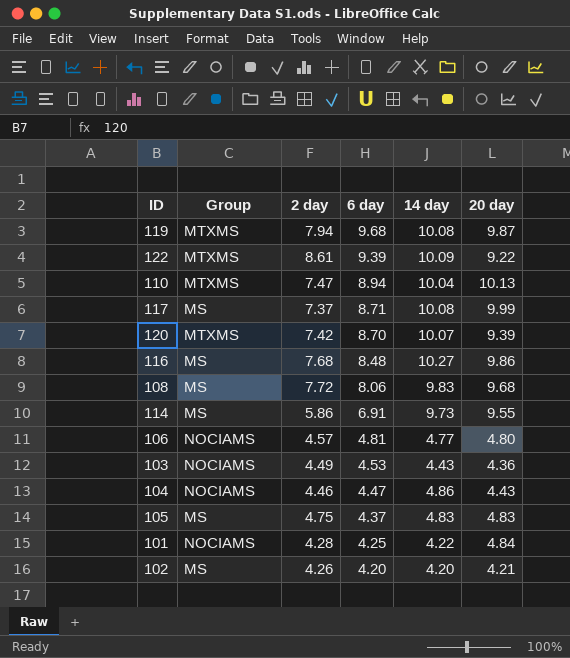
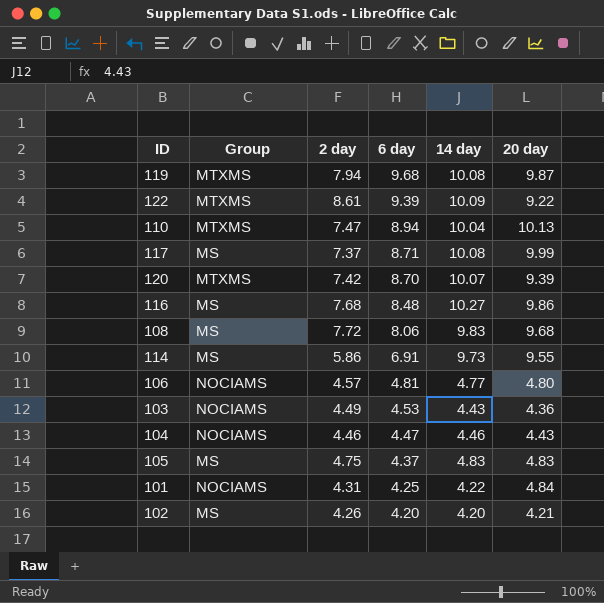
104 | 14 day: 4.86 -> 4.46
101 | 2 day: 4.28 -> 4.31

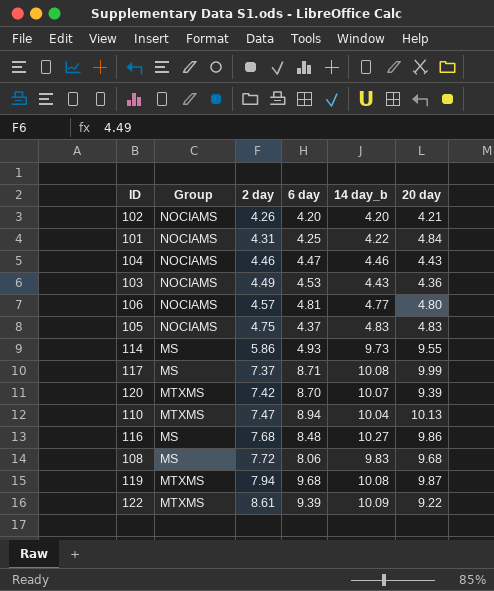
row order: 6 day descending -> 2 day ascending
column name: 14 day -> 14 day_b
102 | Group: MS -> NOCIAMS
105 | Group: MS -> NOCIAMS
114 | 6 day: 6.91 -> 4.93

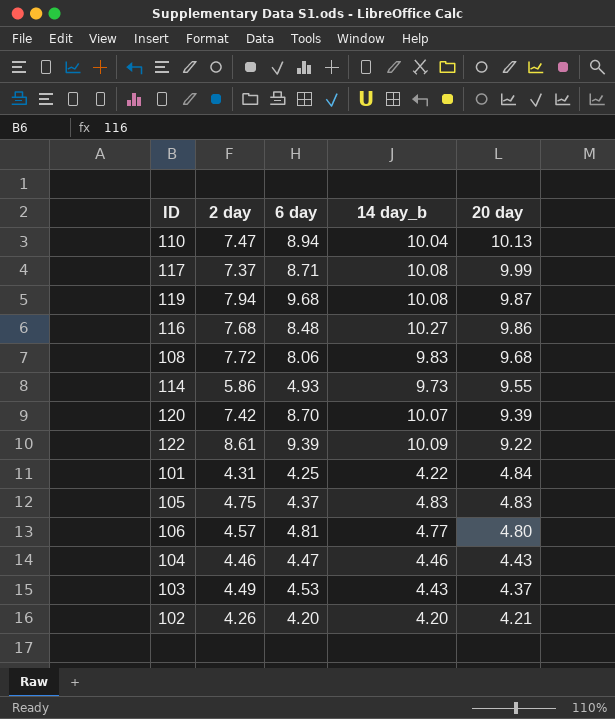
row order: 2 day ascending -> 20 day descending
column Group | position: 2 -> none
103 | 20 day: 4.36 -> 4.37

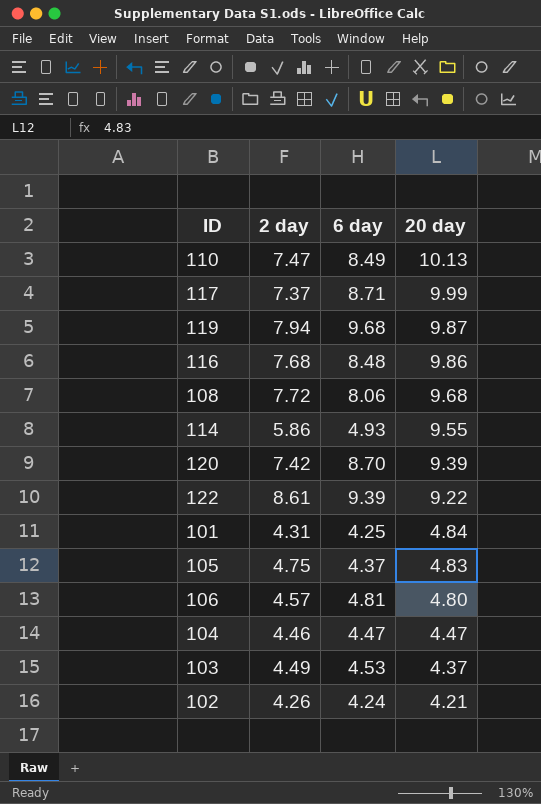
column 14 day_b | position: 4 -> none
110 | 6 day: 8.94 -> 8.49
104 | 20 day: 4.43 -> 4.47
102 | 6 day: 4.20 -> 4.24

